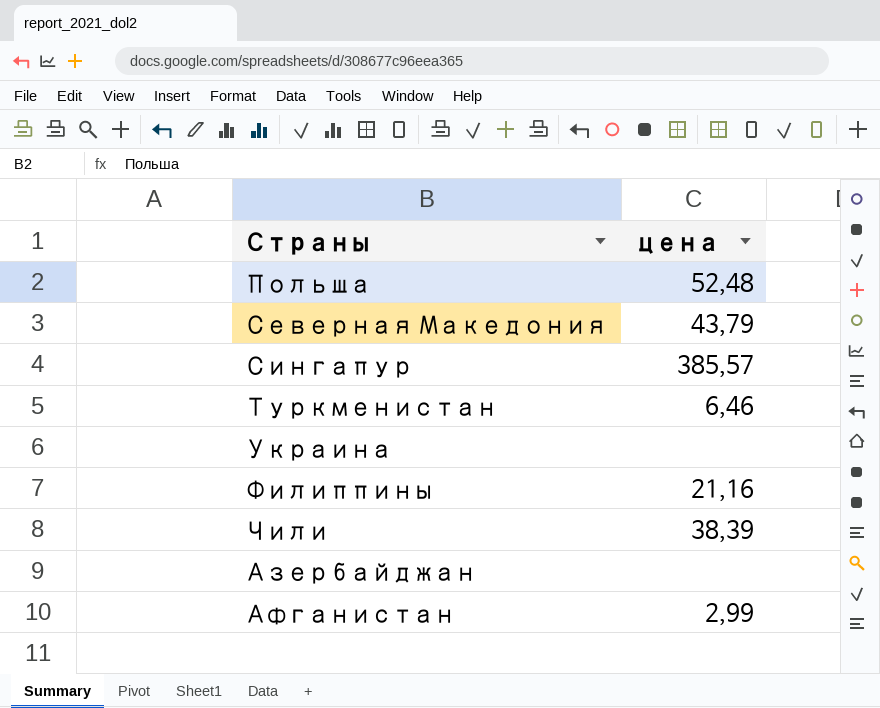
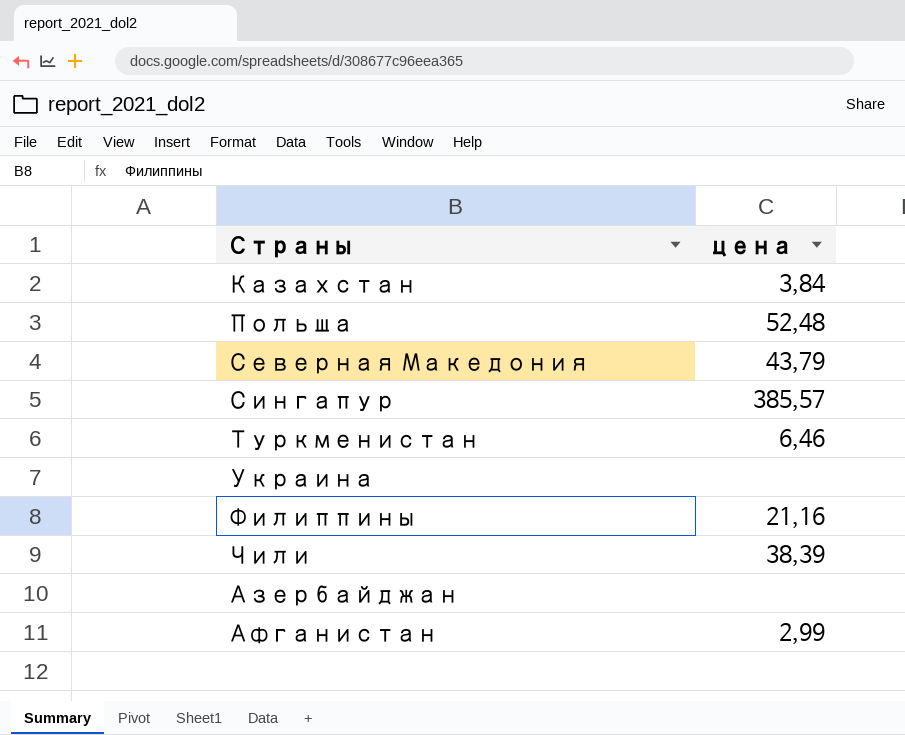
row Казахстан: none -> 3,84

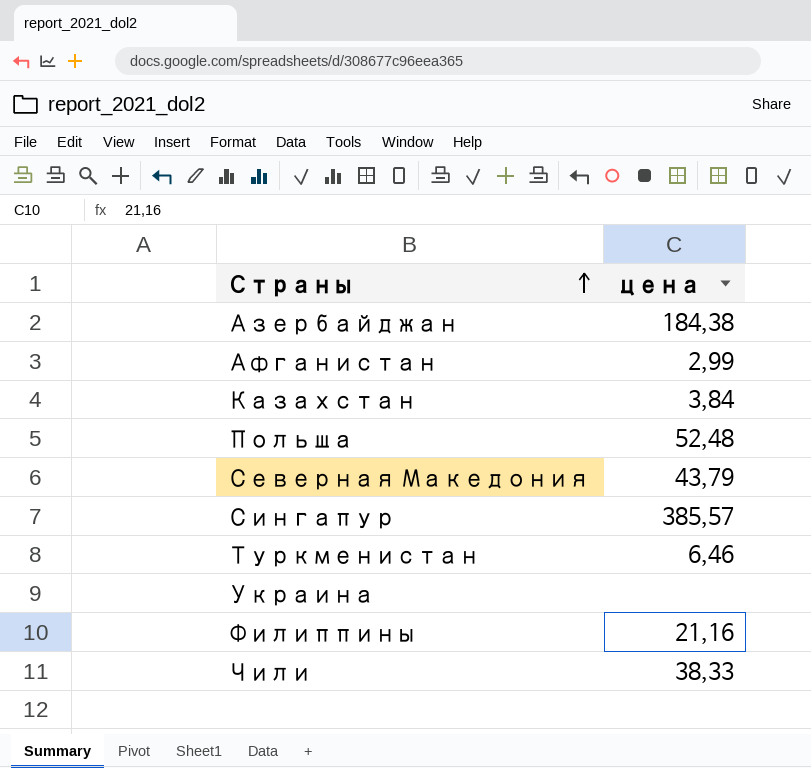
row order: none -> Страны ascending
Азербайджан | цена: none -> 184,38
Чили | цена: 38,39 -> 38,33

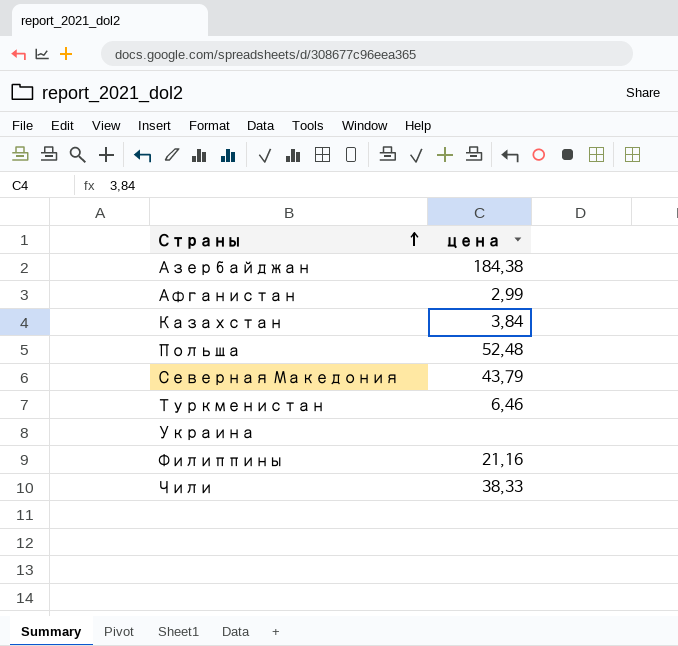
row Сингапур: 385,57 -> none

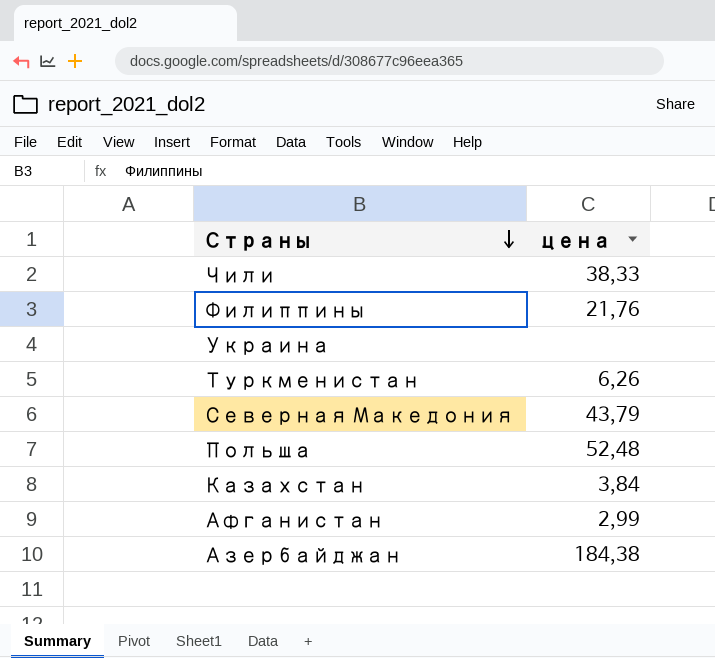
row order: Страны ascending -> Страны descending
Филиппины | цена: 21,16 -> 21,76
Туркменистан | цена: 6,46 -> 6,26

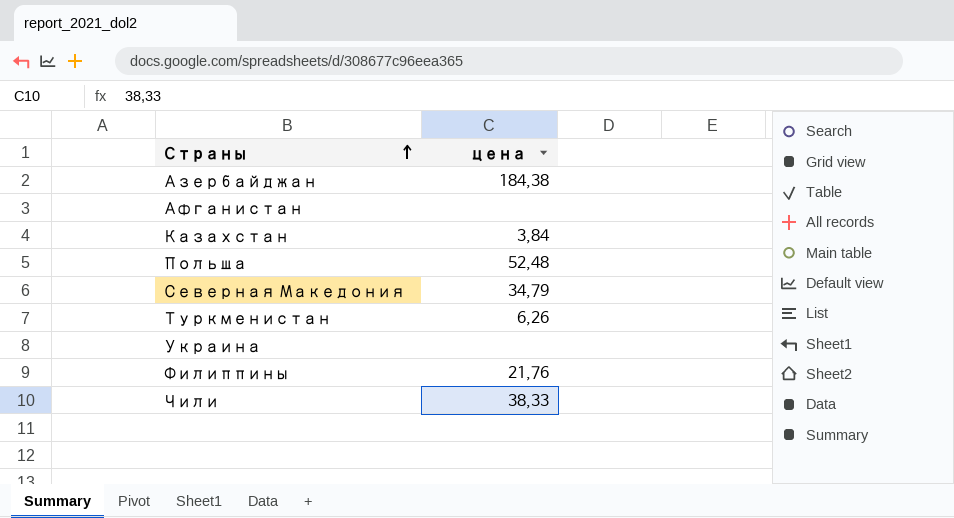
row order: Страны descending -> Страны ascending
Афганистан | цена: 2,99 -> none
Северная Македония | цена: 43,79 -> 34,79

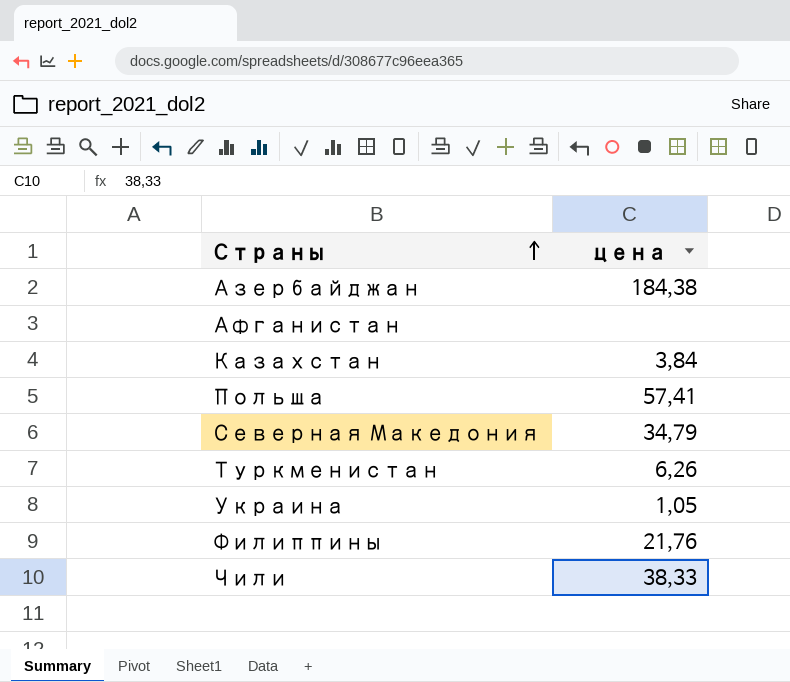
Польша | цена: 52,48 -> 57,41
Украина | цена: none -> 1,05

